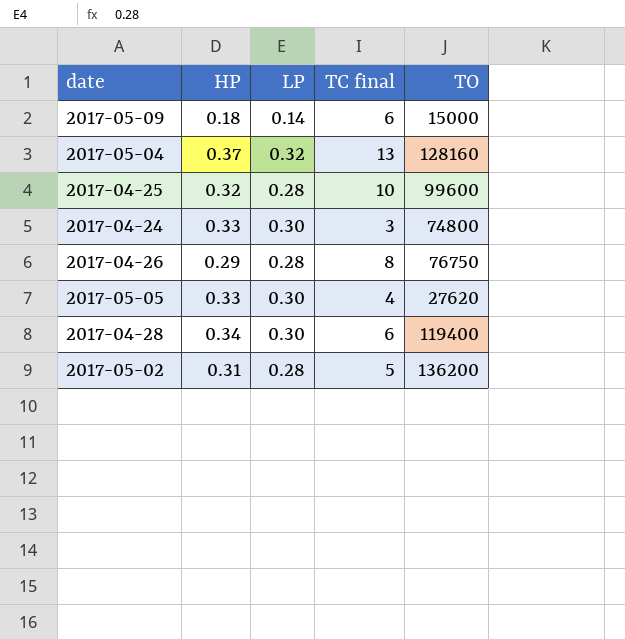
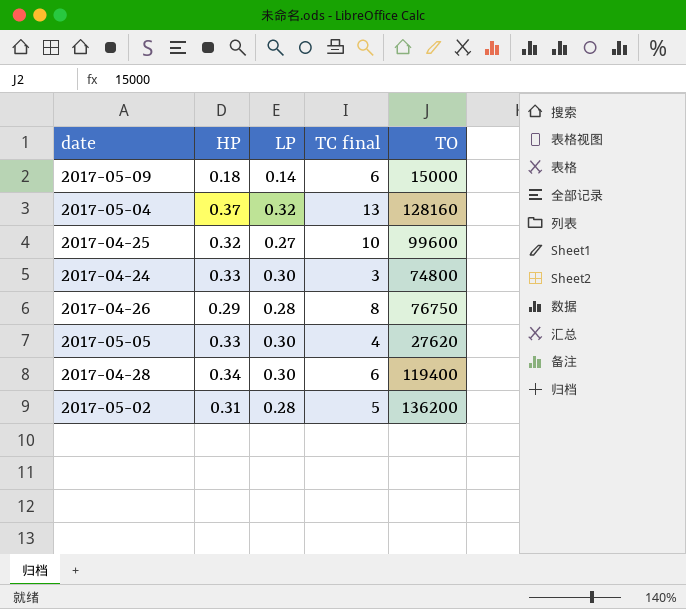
2017-04-25 | LP: 0.28 -> 0.27

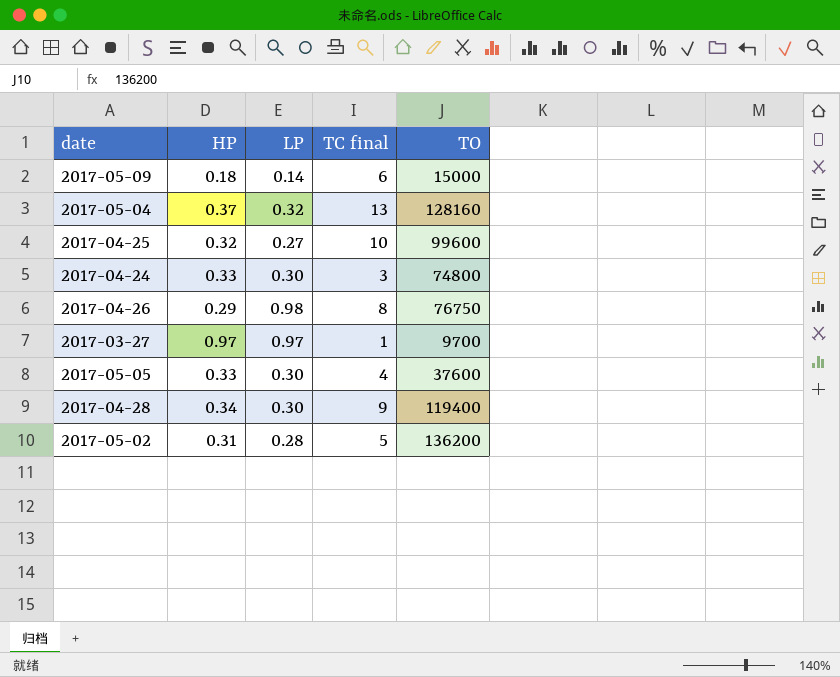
2017-04-26 | LP: 0.28 -> 0.98
row 2017-03-27: none -> 0.97 | 0.97 | 1 | 9700
2017-05-05 | TO: 27620 -> 37600
2017-04-28 | TC final: 6 -> 9

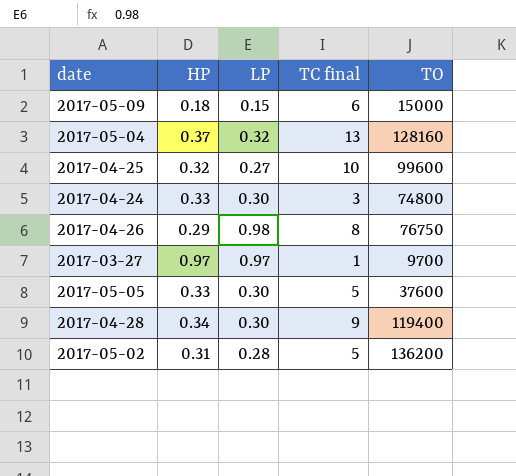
2017-05-09 | LP: 0.14 -> 0.15
2017-05-05 | TC final: 4 -> 5

